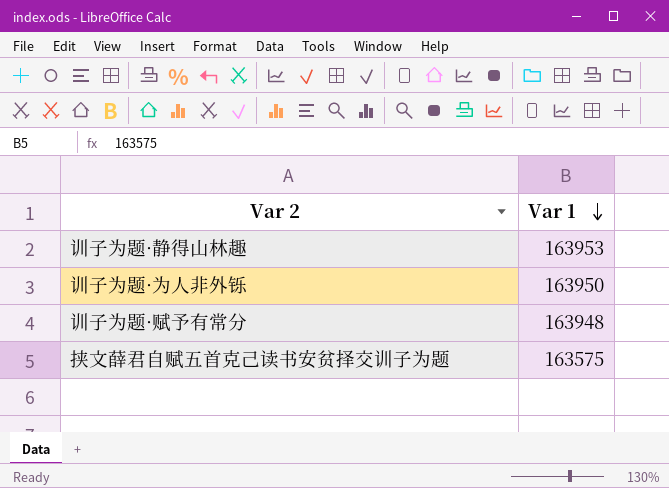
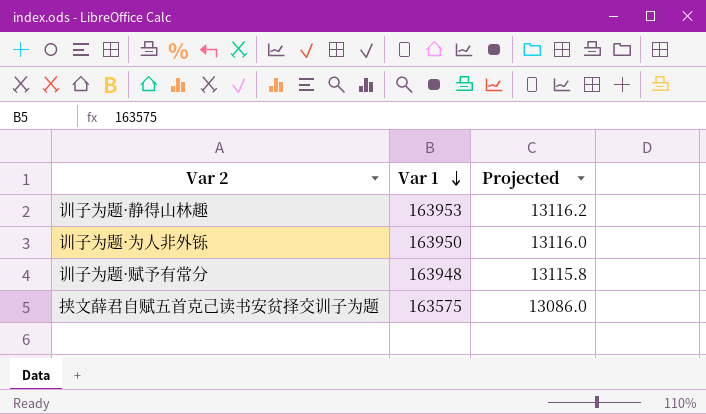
column Projected | formula: none -> [Var 1] * 0.08

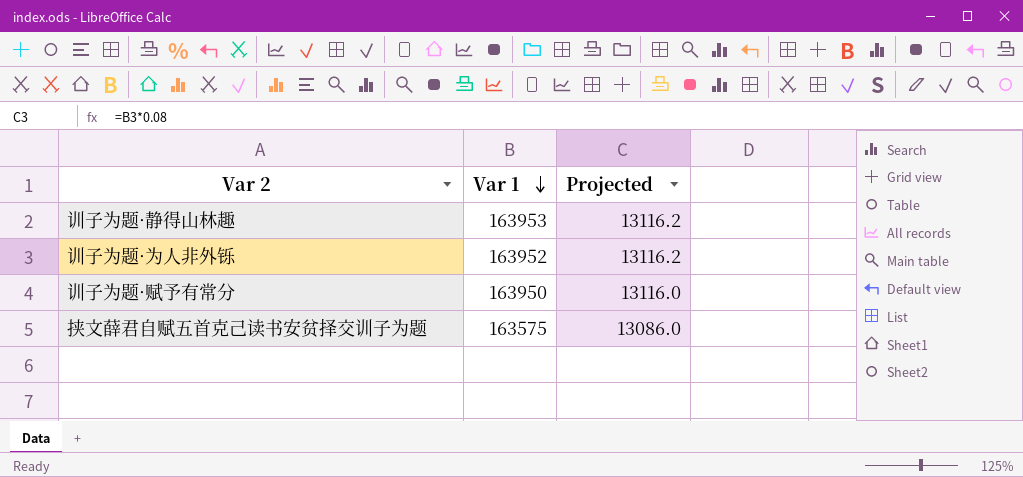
训子为题·为人非外铄 | Var 1: 163950 -> 163952
训子为题·为人非外铄 | Projected: 13116.0 -> 13116.2
训子为题·赋予有常分 | Var 1: 163948 -> 163950
训子为题·赋予有常分 | Projected: 13115.8 -> 13116.0

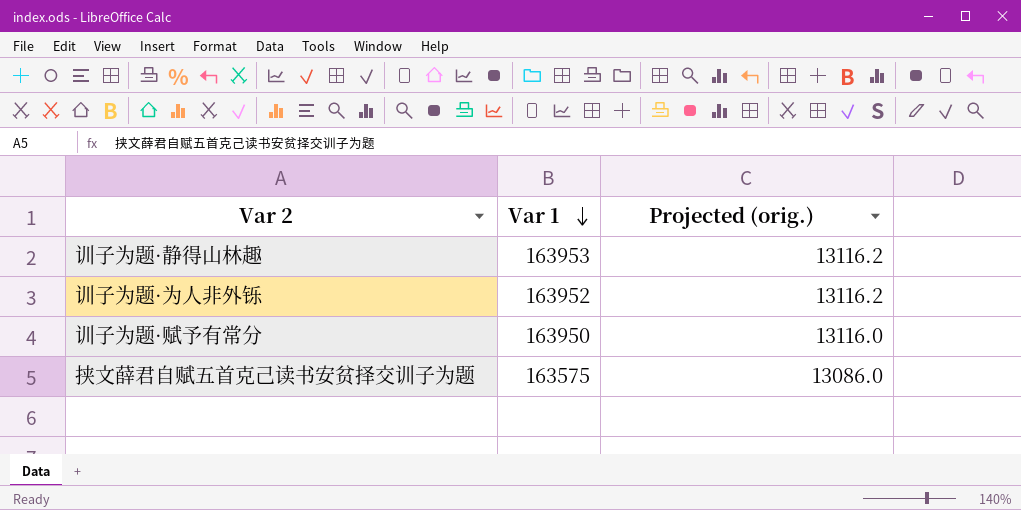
column name: Projected -> Projected (orig.)

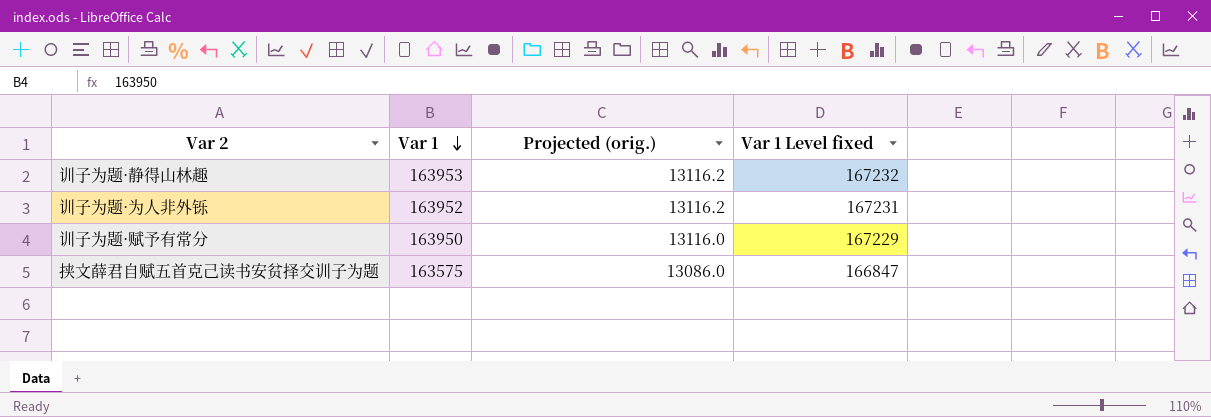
column Var 1 Level fixed | formula: none -> [Var 1] * 1.02

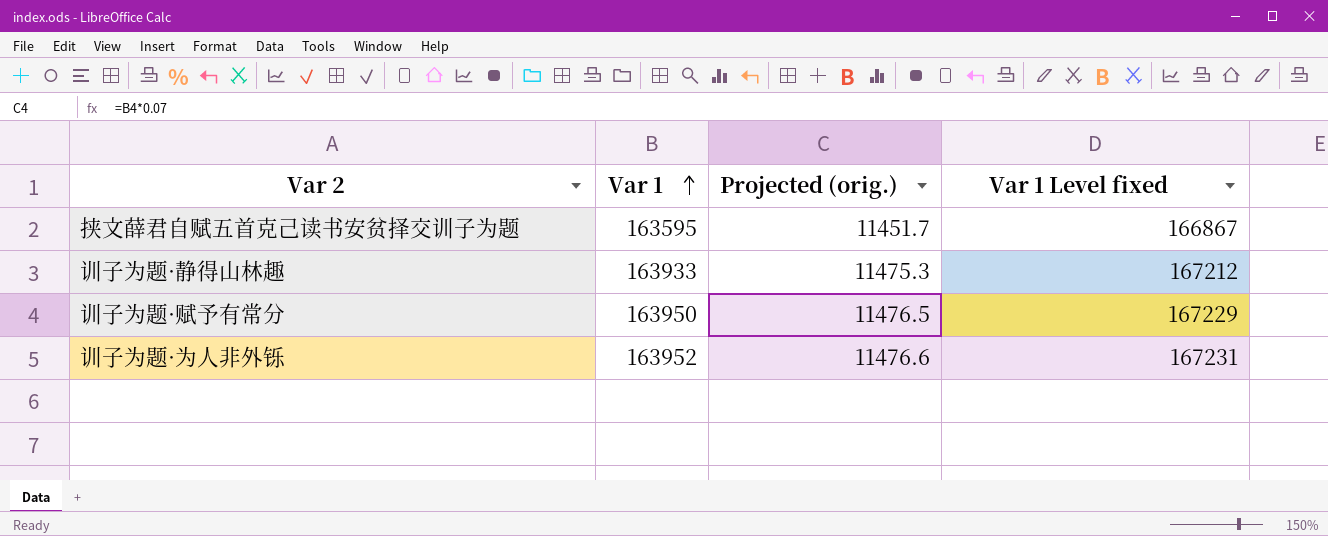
row order: Var 1 descending -> Var 1 ascending
column Projected (orig.) | formula: [Var 1] * 0.08 -> [Var 1] * 0.07
挟文薛君自赋五首克己读书安贫择交训子为题 | Var 1: 163575 -> 163595
挟文薛君自赋五首克己读书安贫择交训子为题 | Var 1 Level fixed: 166847 -> 166867
训子为题·静得山林趣 | Var 1: 163953 -> 163933
训子为题·静得山林趣 | Var 1 Level fixed: 167232 -> 167212

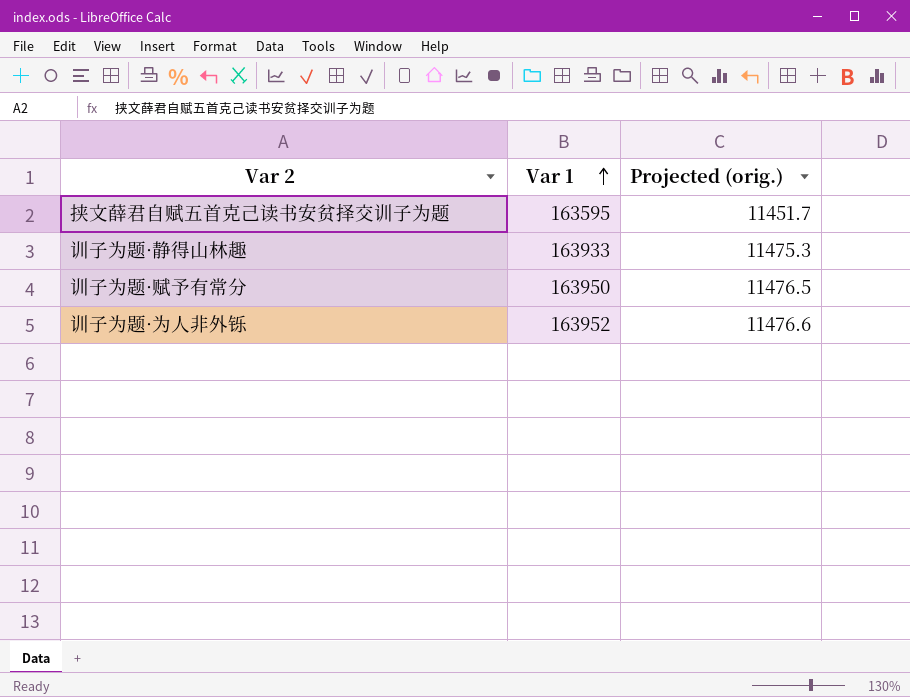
column Var 1 Level fixed | formula: [Var 1] * 1.02 -> none

